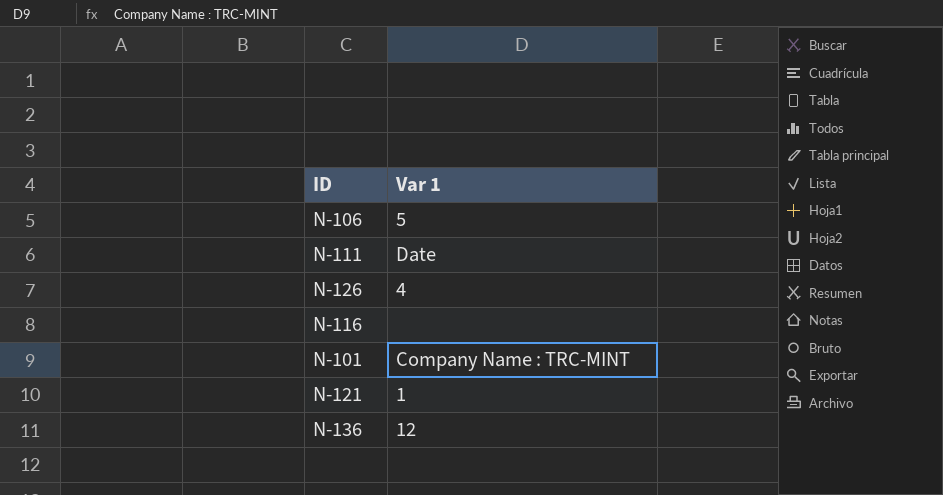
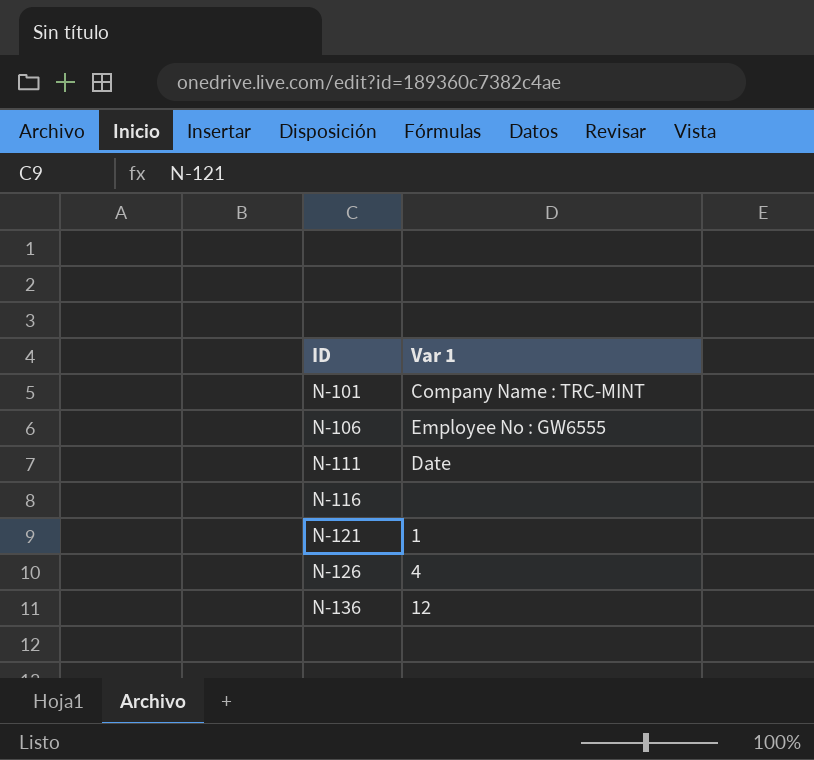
row order: none -> ID ascending
N-106 | Var 1: 5 -> Employee No : GW6555

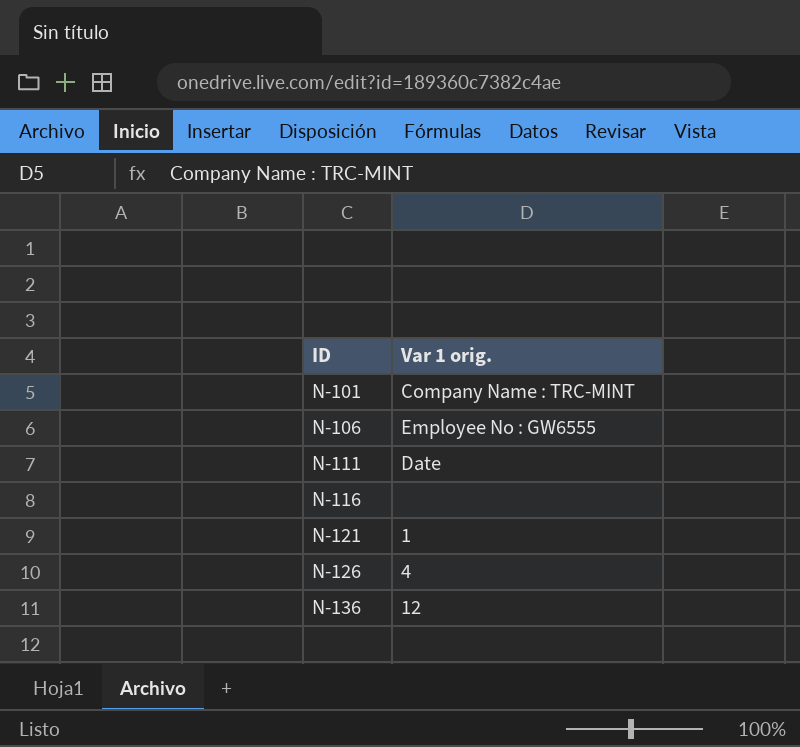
column name: Var 1 -> Var 1 orig.

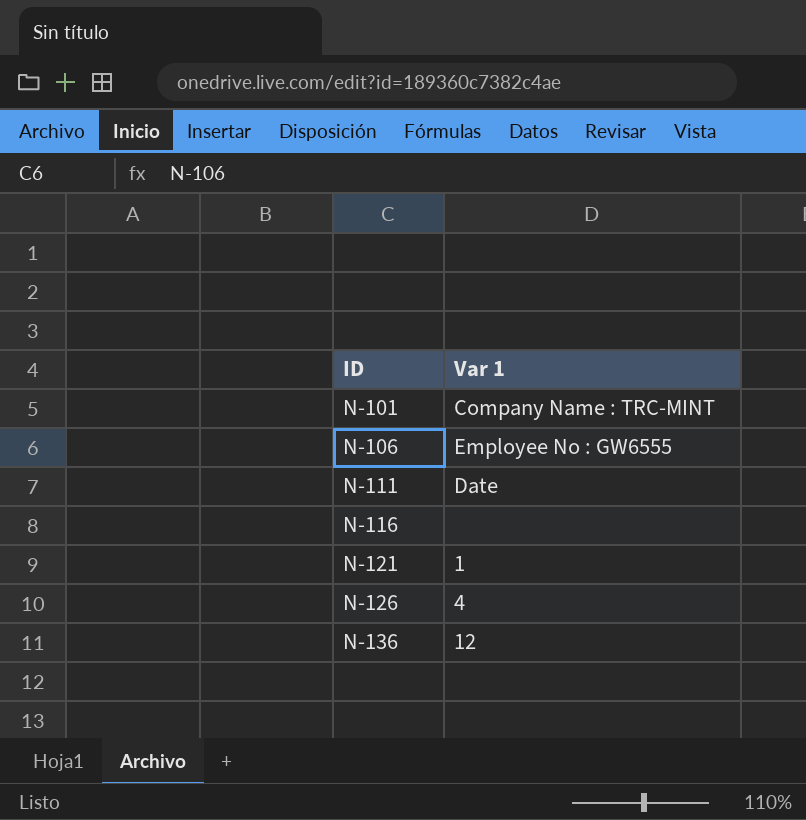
column name: Var 1 orig. -> Var 1

